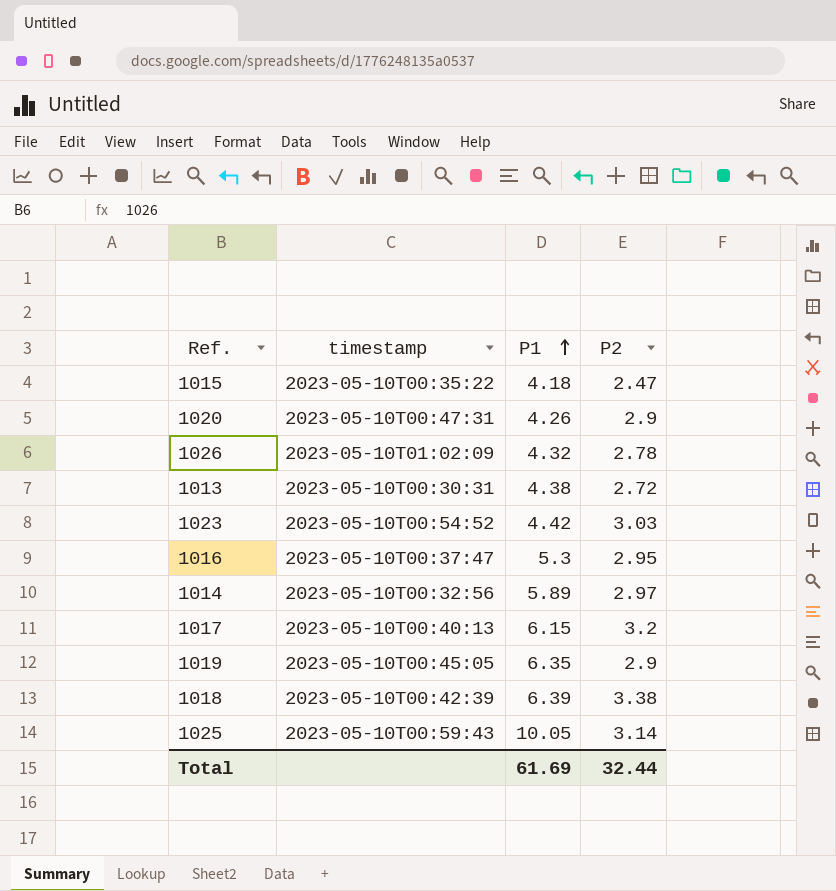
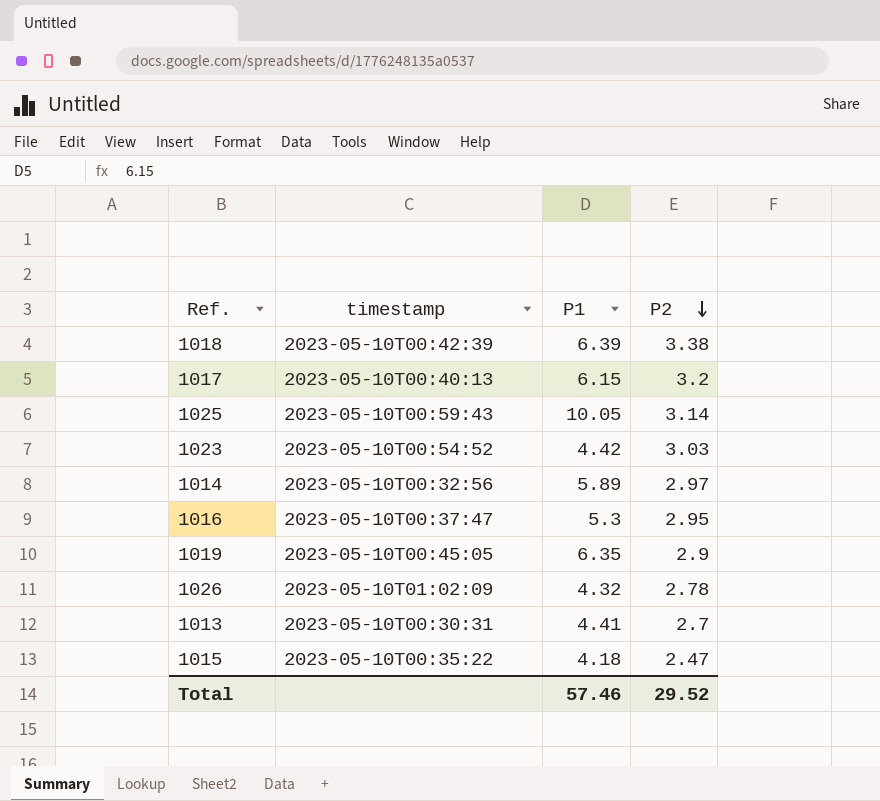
row order: P1 ascending -> P2 descending
row 1020: 2023-05-10T00:47:31 | 4.26 | 2.9 -> none
1013 | P1: 4.38 -> 4.41
1013 | P2: 2.72 -> 2.7
Total | P1: 61.69 -> 57.46
Total | P2: 32.44 -> 29.52

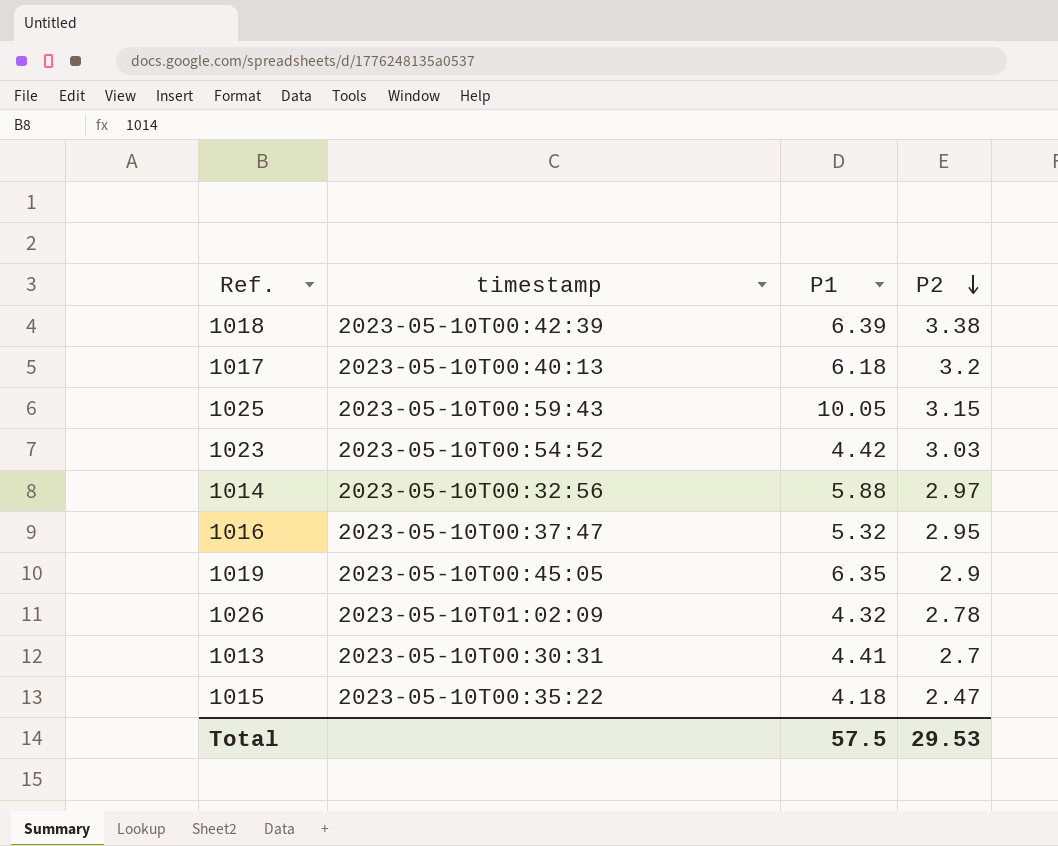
1017 | P1: 6.15 -> 6.18
1025 | P2: 3.14 -> 3.15
1014 | P1: 5.89 -> 5.88
1016 | P1: 5.3 -> 5.32
Total | P1: 57.46 -> 57.5
Total | P2: 29.52 -> 29.53

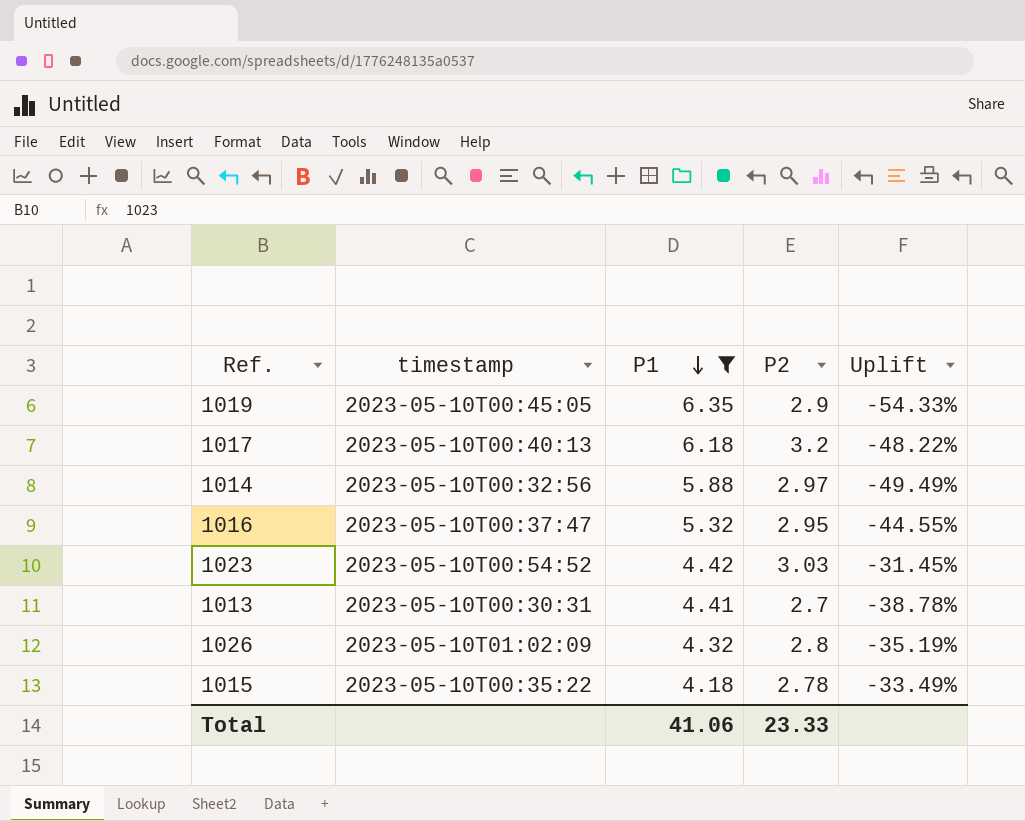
filter: none -> P1 <= 6.35
row order: P2 descending -> P1 descending
column Uplift | formula: none -> ([P2] - [P1]) / [P1]
1026 | P2: 2.78 -> 2.8
1015 | P2: 2.47 -> 2.78
Total | P1: 57.5 -> 41.06
Total | P2: 29.53 -> 23.33

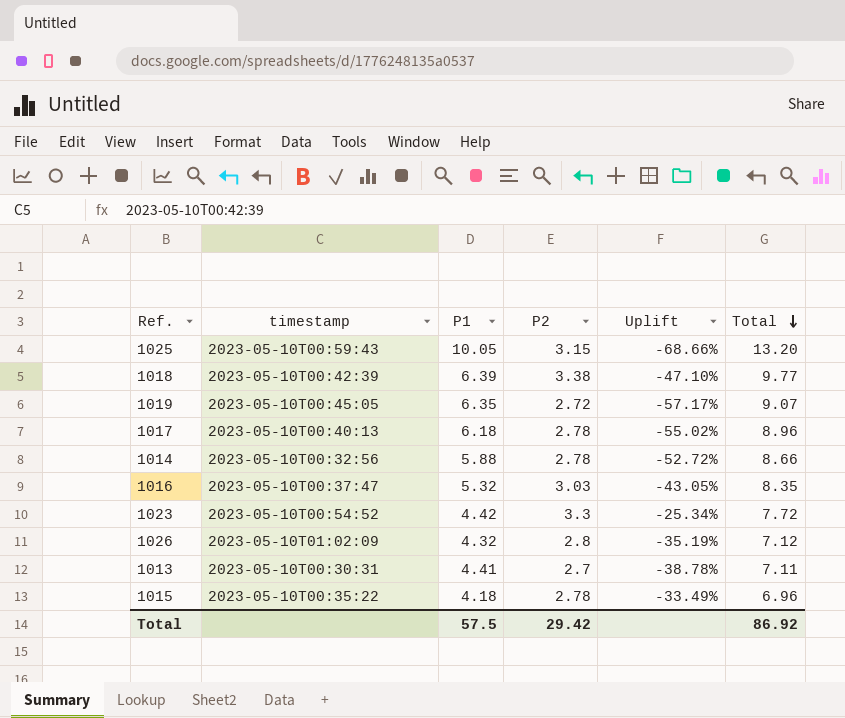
filter: P1 <= 6.35 -> none
row order: P1 descending -> Total descending
column Total | formula: none -> [P1] + [P2]
1019 | P2: 2.9 -> 2.72
1019 | Uplift: -54.33% -> -57.17%
1017 | P2: 3.2 -> 2.78
1017 | Uplift: -48.22% -> -55.02%
1014 | P2: 2.97 -> 2.78
1014 | Uplift: -49.49% -> -52.72%
1016 | P2: 2.95 -> 3.03
1016 | Uplift: -44.55% -> -43.05%
1023 | P2: 3.03 -> 3.3
1023 | Uplift: -31.45% -> -25.34%
Total | P1: 41.06 -> 57.5
Total | P2: 23.33 -> 29.42

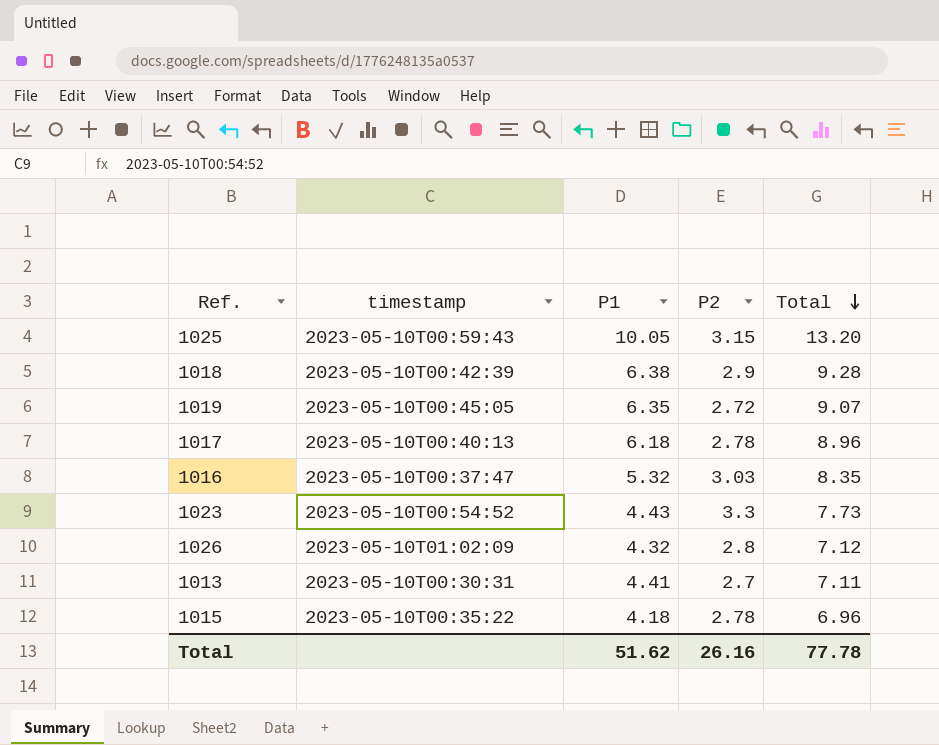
column Uplift | formula: ([P2] - [P1]) / [P1] -> none
row 1014: 2023-05-10T00:32:56 | 5.88 | 2.78 | -52.72% | 8.66 -> none
1018 | P1: 6.39 -> 6.38
1018 | P2: 3.38 -> 2.9
1018 | Total: 9.77 -> 9.28
1023 | P1: 4.42 -> 4.43
1023 | Total: 7.72 -> 7.73
Total | P1: 57.5 -> 51.62
Total | P2: 29.42 -> 26.16
Total | Total: 86.92 -> 77.78

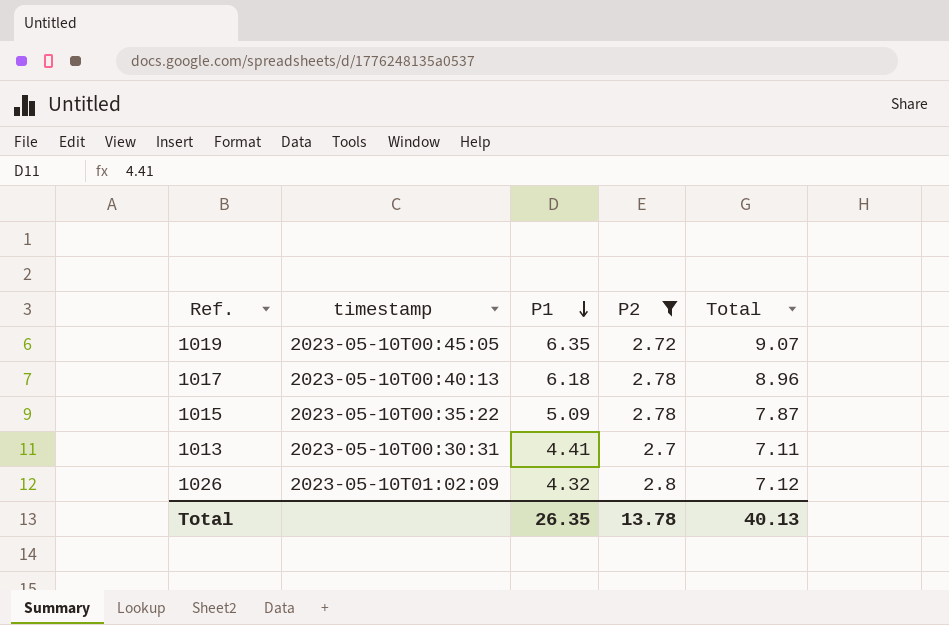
filter: none -> P2 <= 2.8
row order: Total descending -> P1 descending
1015 | P1: 4.18 -> 5.09
1015 | Total: 6.96 -> 7.87
Total | P1: 51.62 -> 26.35
Total | P2: 26.16 -> 13.78
Total | Total: 77.78 -> 40.13

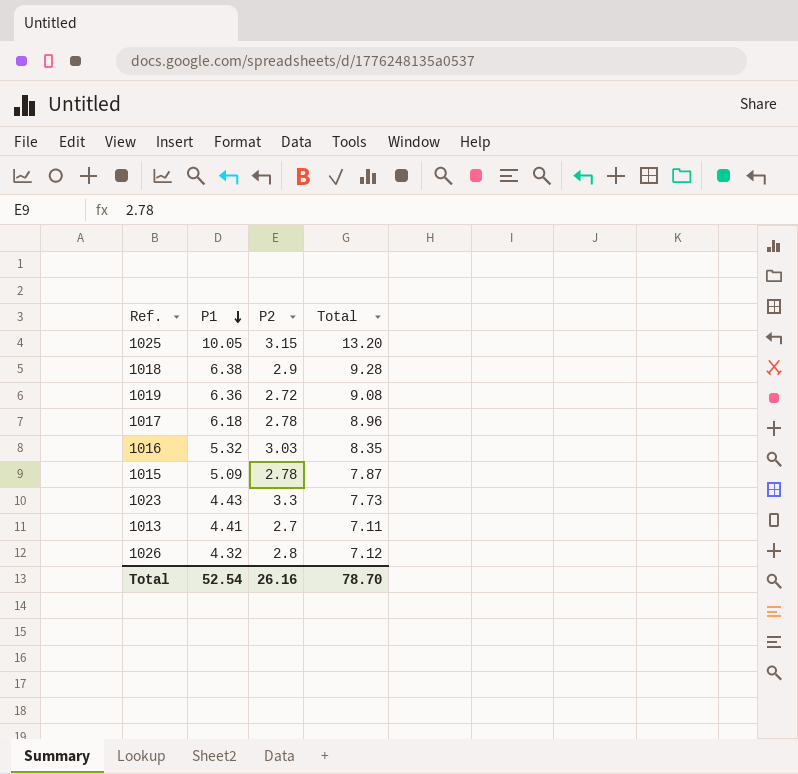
filter: P2 <= 2.8 -> none
column timestamp | position: 2 -> none
1019 | P1: 6.35 -> 6.36
1019 | Total: 9.07 -> 9.08
Total | P1: 26.35 -> 52.54
Total | P2: 13.78 -> 26.16
Total | Total: 40.13 -> 78.70

